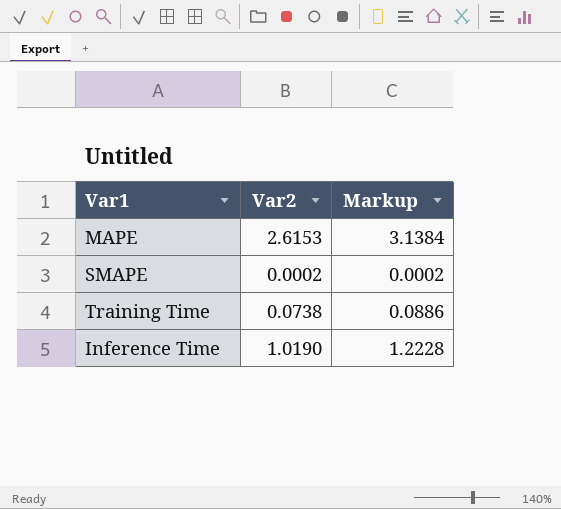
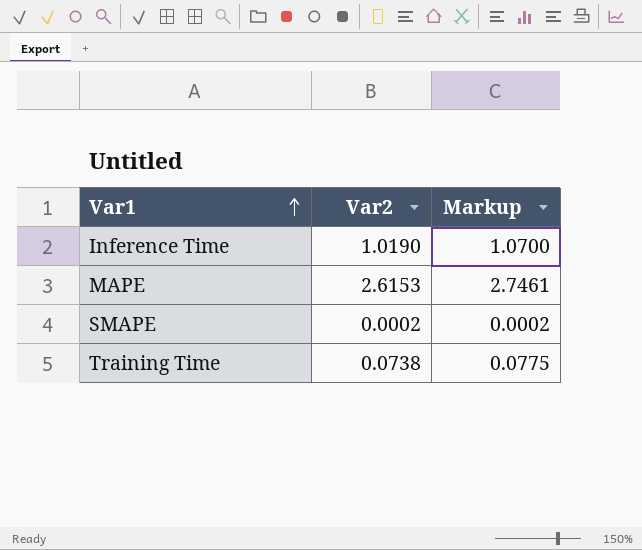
row order: none -> Var1 ascending
column Markup | formula: [Var2] * 1.2 -> [Var2] * 1.05

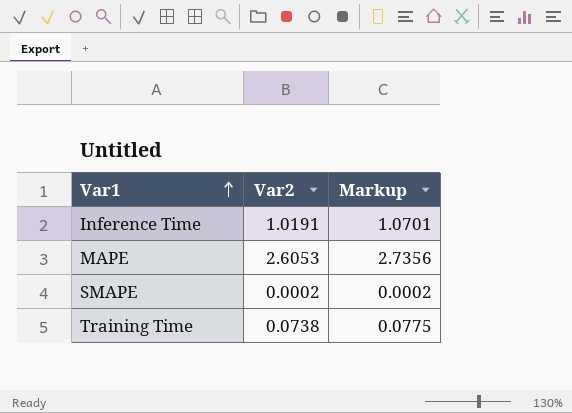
Inference Time | Var2: 1.0190 -> 1.0191
Inference Time | Markup: 1.0700 -> 1.0701
MAPE | Var2: 2.6153 -> 2.6053
MAPE | Markup: 2.7461 -> 2.7356

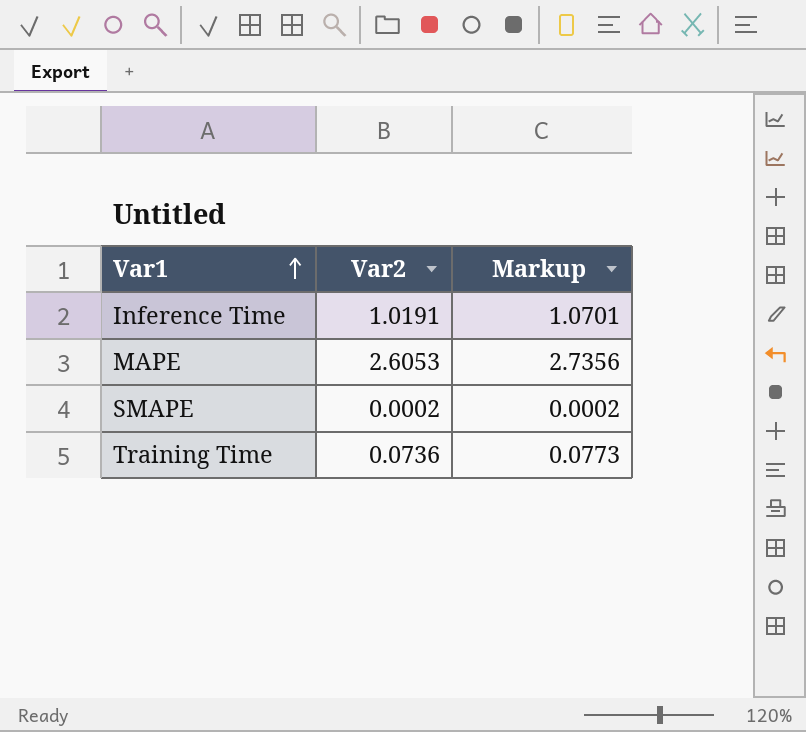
Training Time | Var2: 0.0738 -> 0.0736
Training Time | Markup: 0.0775 -> 0.0773

